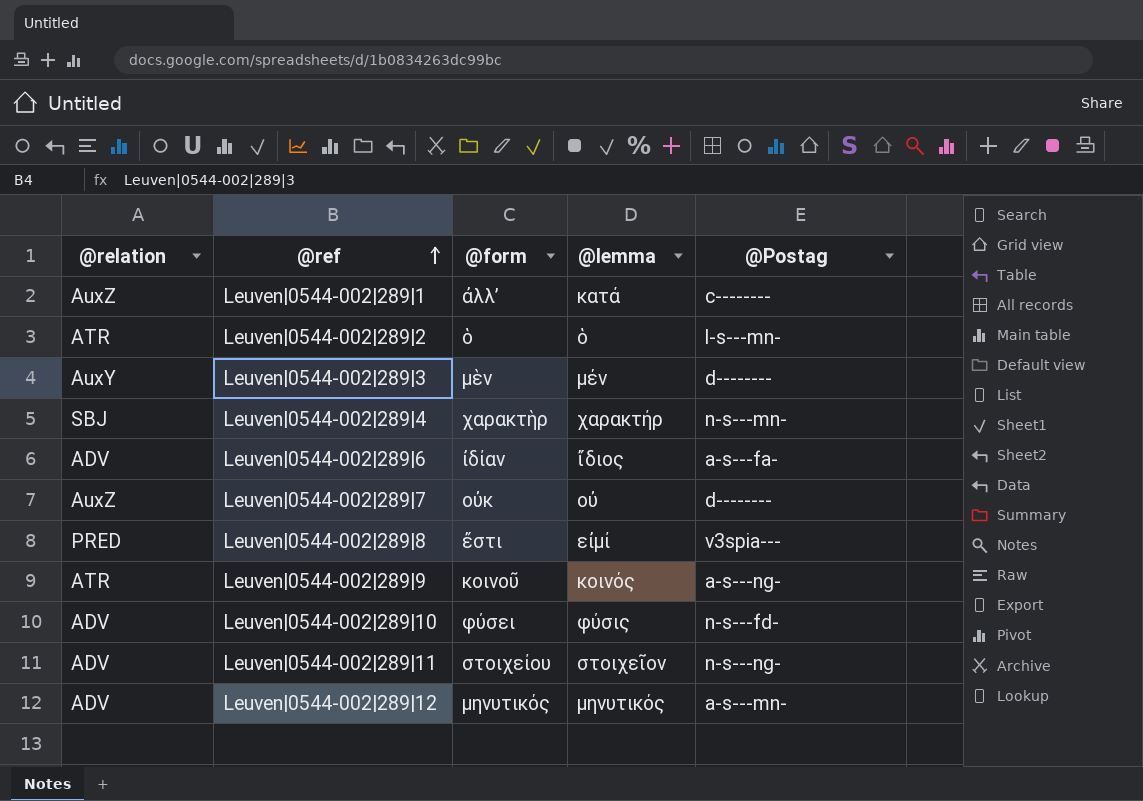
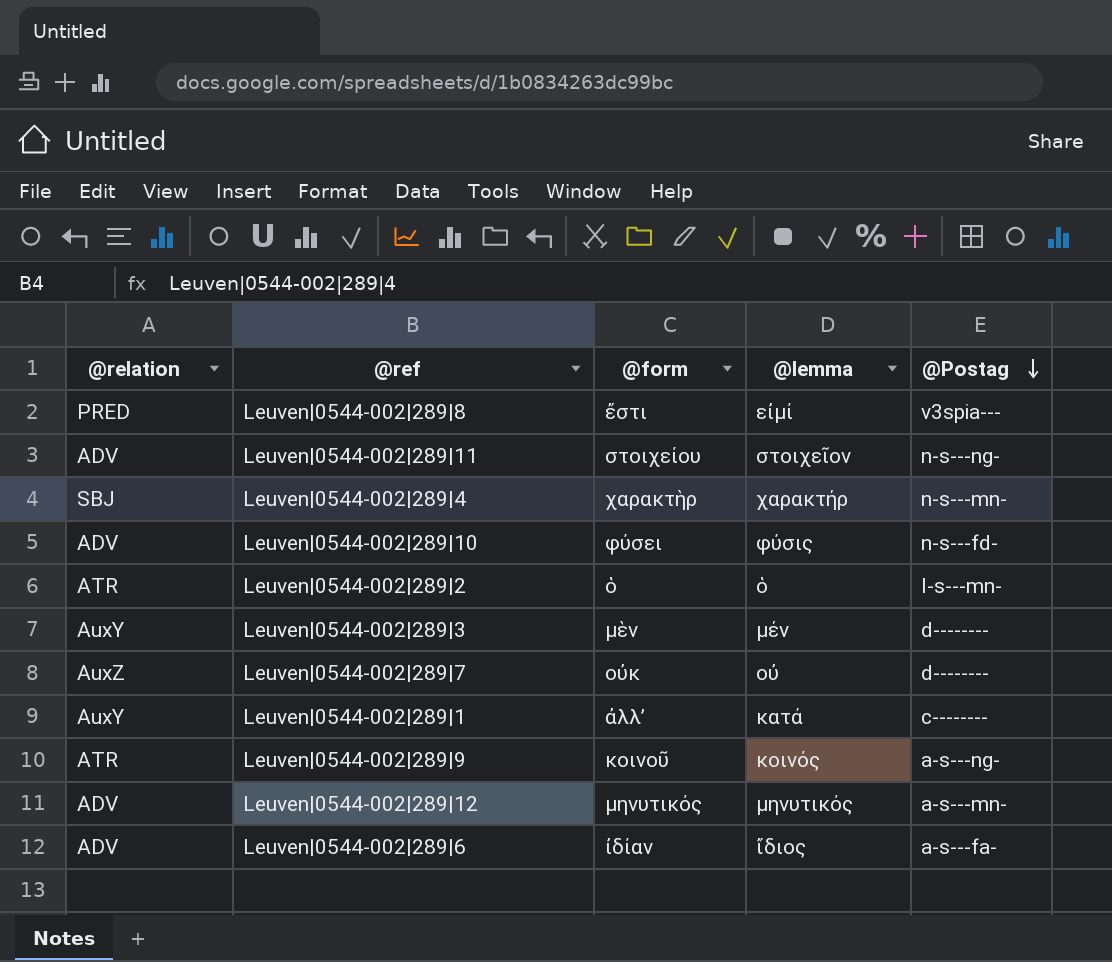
row order: @ref ascending -> @Postag descending
Leuven|0544-002|289|1 | @relation: AuxZ -> AuxY

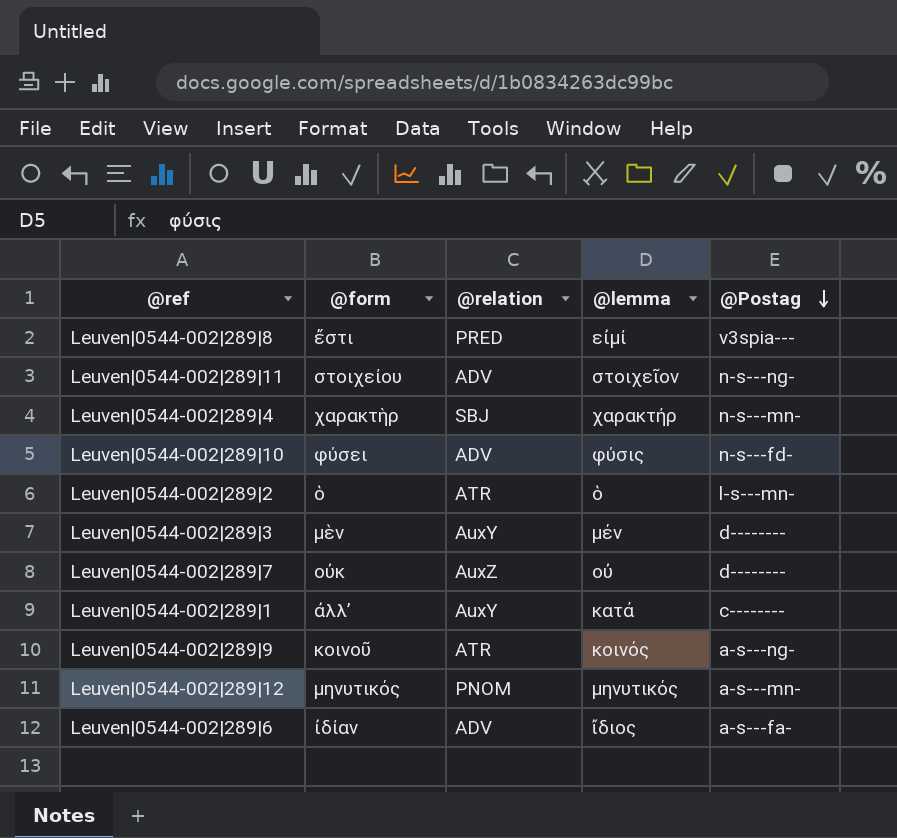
column @relation | position: 1 -> 3
Leuven|0544-002|289|12 | @relation: ADV -> PNOM

